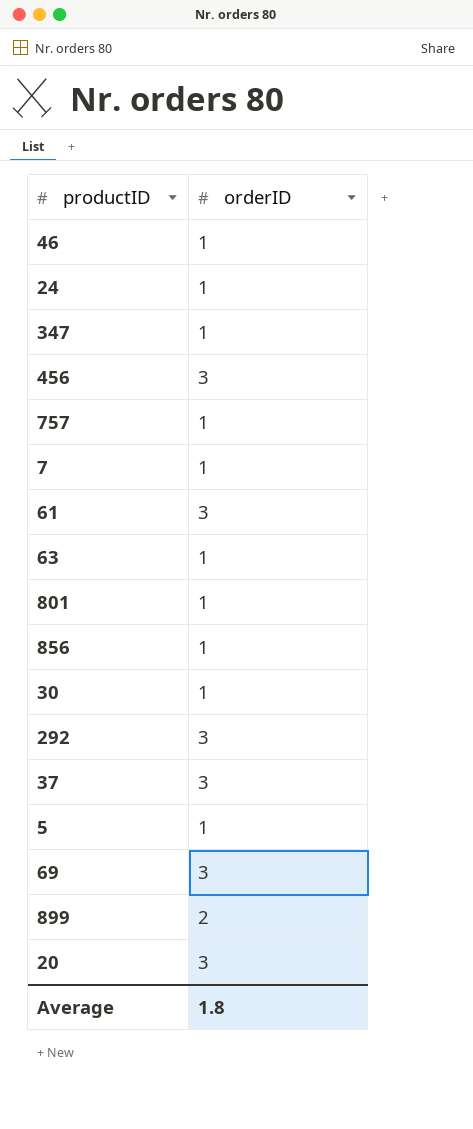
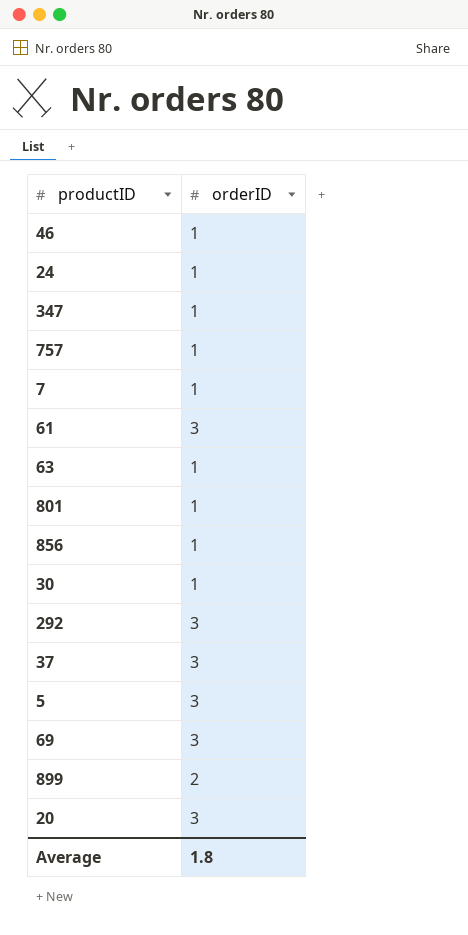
row 456: 3 -> none
5 | orderID: 1 -> 3

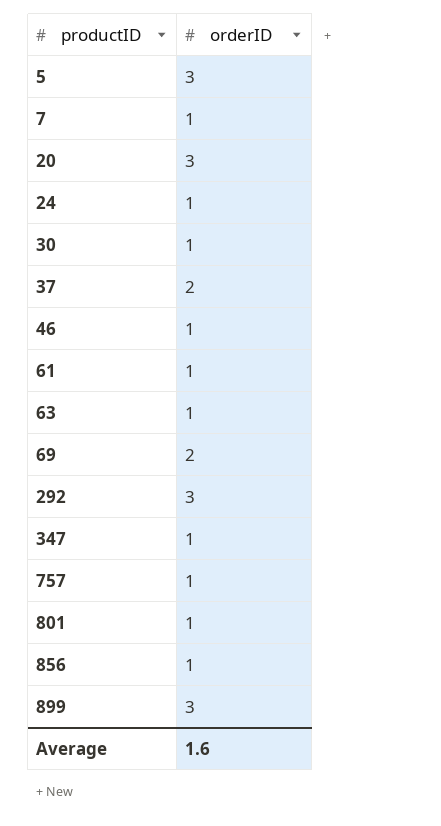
row order: none -> productID ascending
37 | orderID: 3 -> 2
61 | orderID: 3 -> 1
69 | orderID: 3 -> 2
899 | orderID: 2 -> 3
Average | orderID: 1.8 -> 1.6

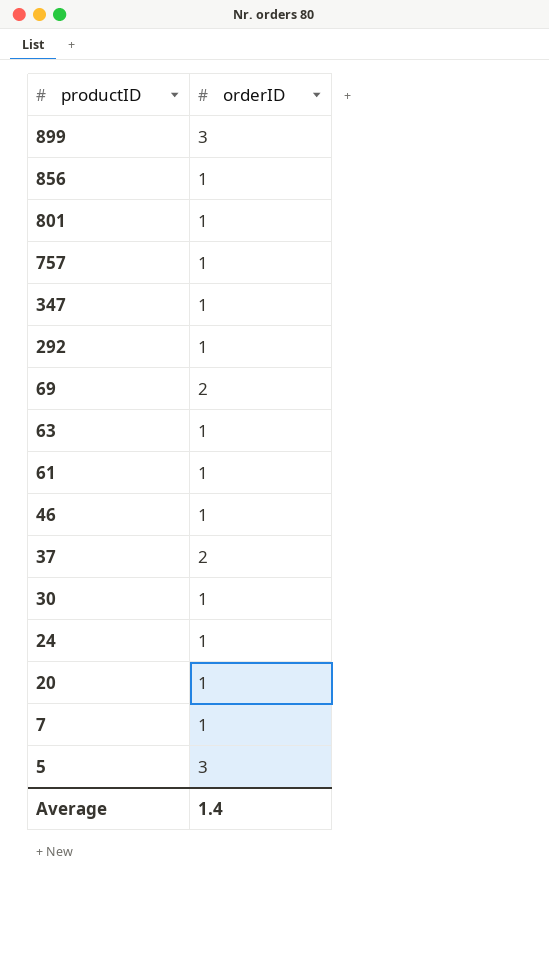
row order: productID ascending -> productID descending
292 | orderID: 3 -> 1
20 | orderID: 3 -> 1
Average | orderID: 1.6 -> 1.4

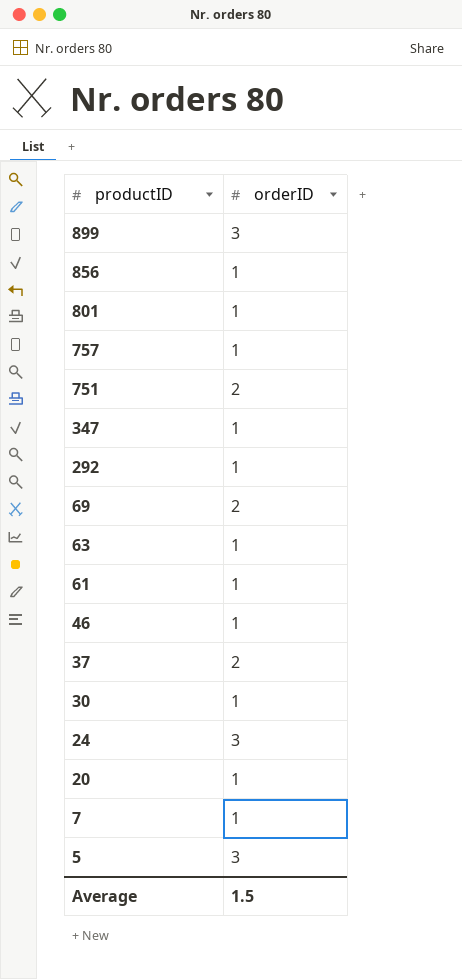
row 751: none -> 2
24 | orderID: 1 -> 3
Average | orderID: 1.4 -> 1.5

